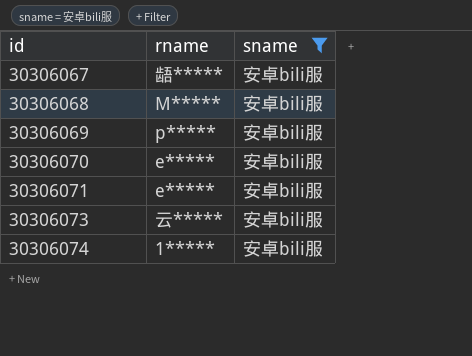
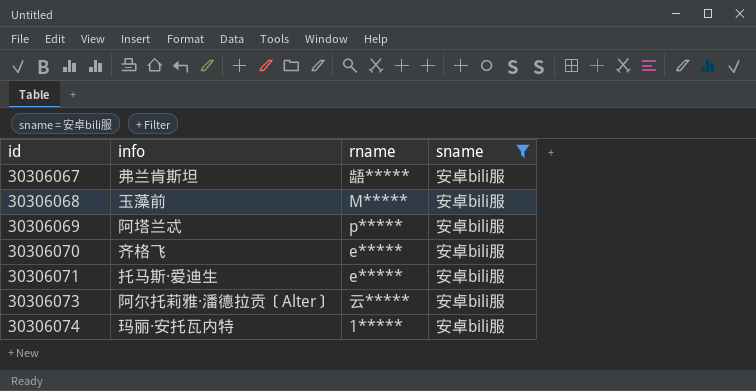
column info | position: none -> 2

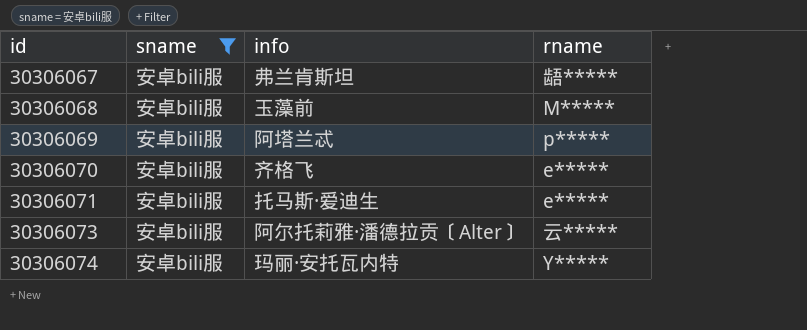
column sname | position: 4 -> 2
30306074 | rname: 1***** -> Y*****

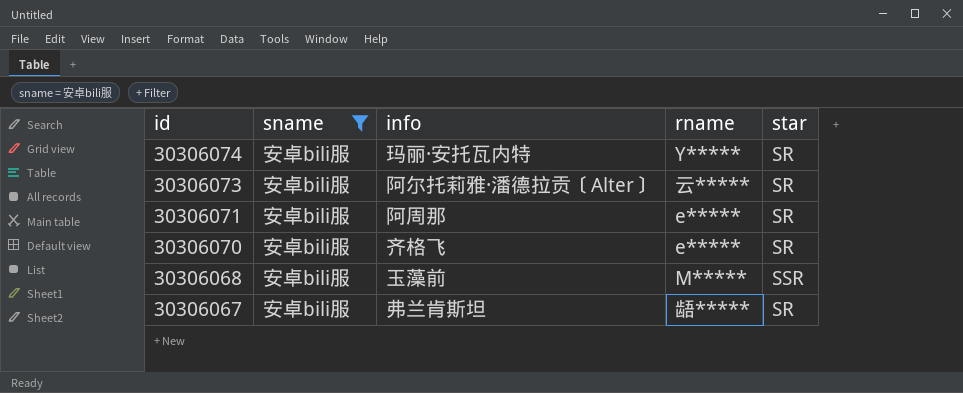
row order: id ascending -> id descending
column star | position: none -> 5
row 30306069: 安卓bili服 | 阿塔兰忒 | p***** -> none
30306071 | info: 托马斯·爱迪生 -> 阿周那

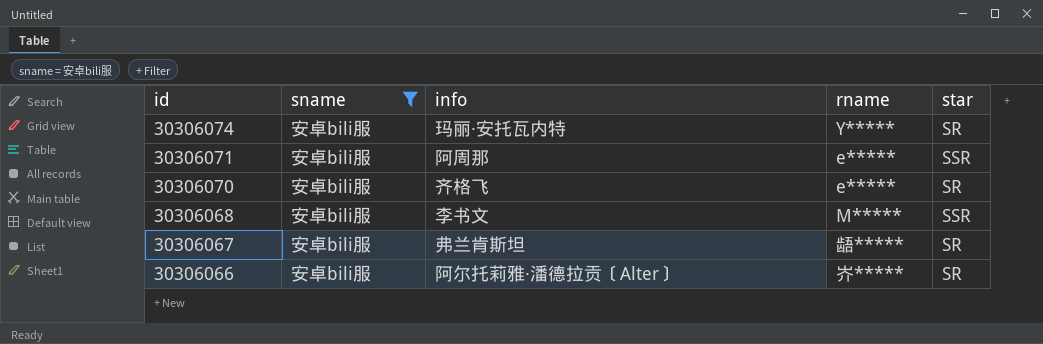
row 30306073: 安卓bili服 | 阿尔托莉雅·潘德拉贡〔Alter〕 | 云***** | SR -> none
30306071 | star: SR -> SSR
30306068 | info: 玉藻前 -> 李书文
row 30306066: none -> 安卓bili服 | 阿尔托莉雅·潘德拉贡〔Alter〕 | 岕***** | SR

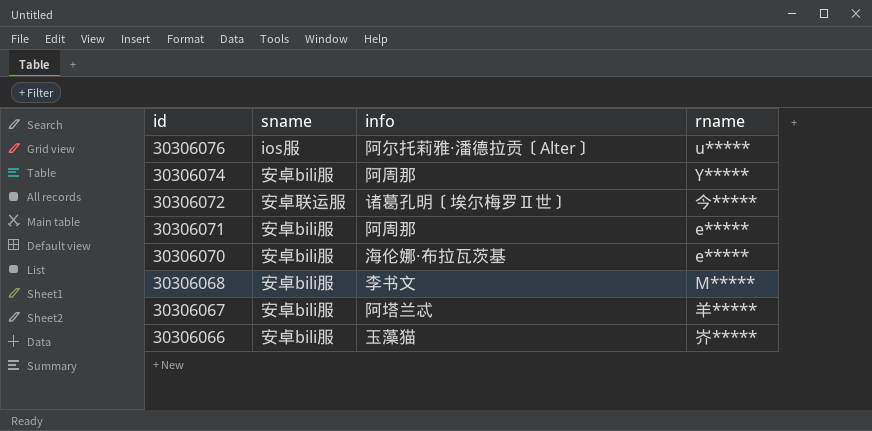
filter: sname = 安卓bili服 -> none
column star | position: 5 -> none
30306074 | info: 玛丽·安托瓦内特 -> 阿周那
30306070 | info: 齐格飞 -> 海伦娜·布拉瓦茨基
30306067 | info: 弗兰肯斯坦 -> 阿塔兰忒
30306067 | rname: 龉***** -> 羊*****
30306066 | info: 阿尔托莉雅·潘德拉贡〔Alter〕 -> 玉藻猫

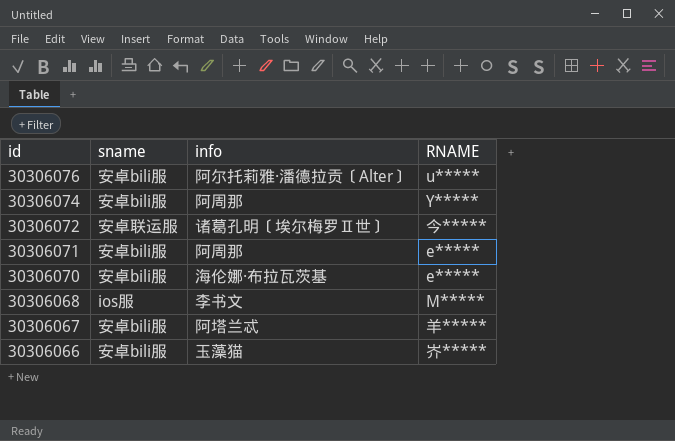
column name: rname -> RNAME
30306076 | sname: ios服 -> 安卓bili服
30306068 | sname: 安卓bili服 -> ios服

